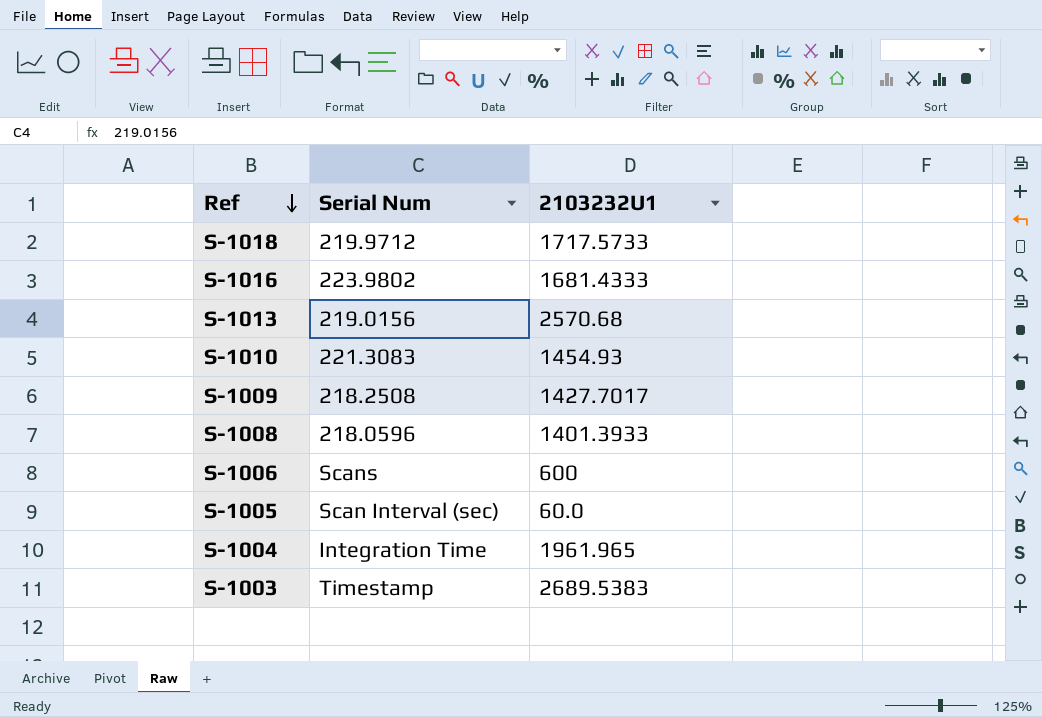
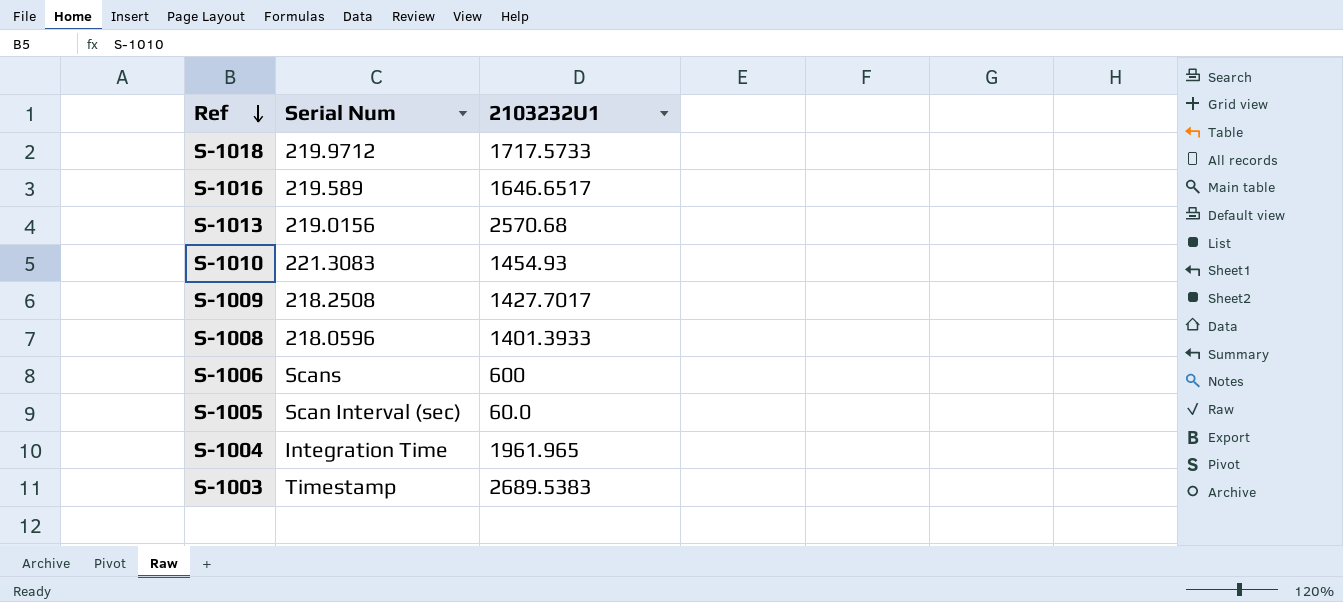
S-1016 | Serial Num: 223.9802 -> 219.589
S-1016 | 2103232U1: 1681.4333 -> 1646.6517

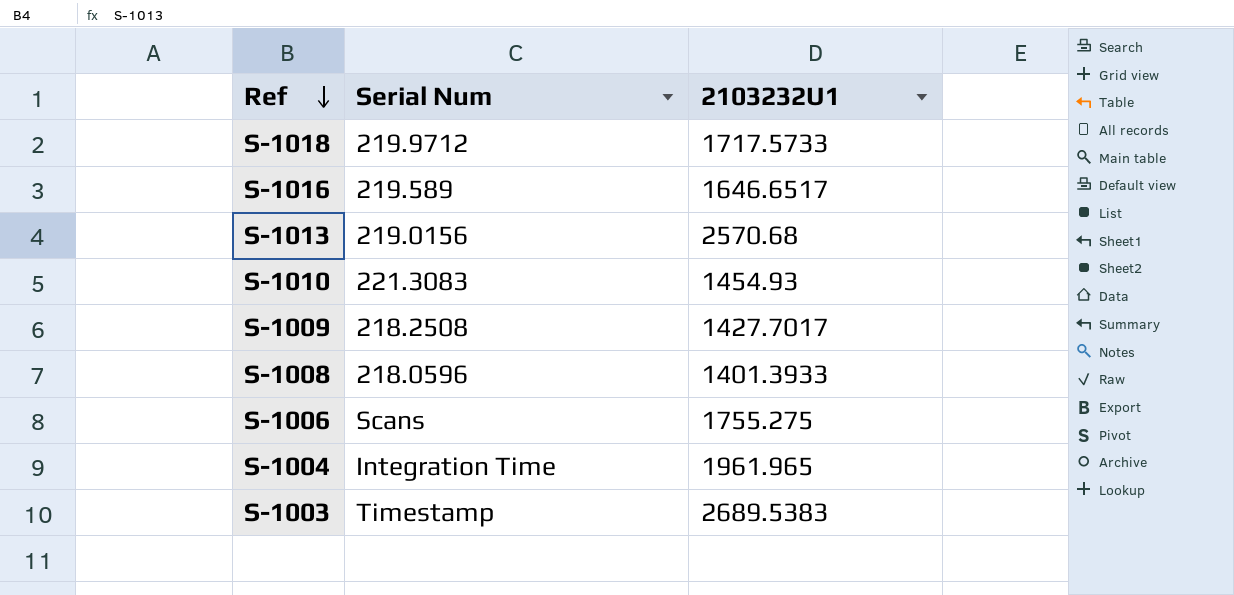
row S-1005: Scan Interval (sec) | 60.0 -> none
S-1006 | 2103232U1: 600 -> 1755.275

